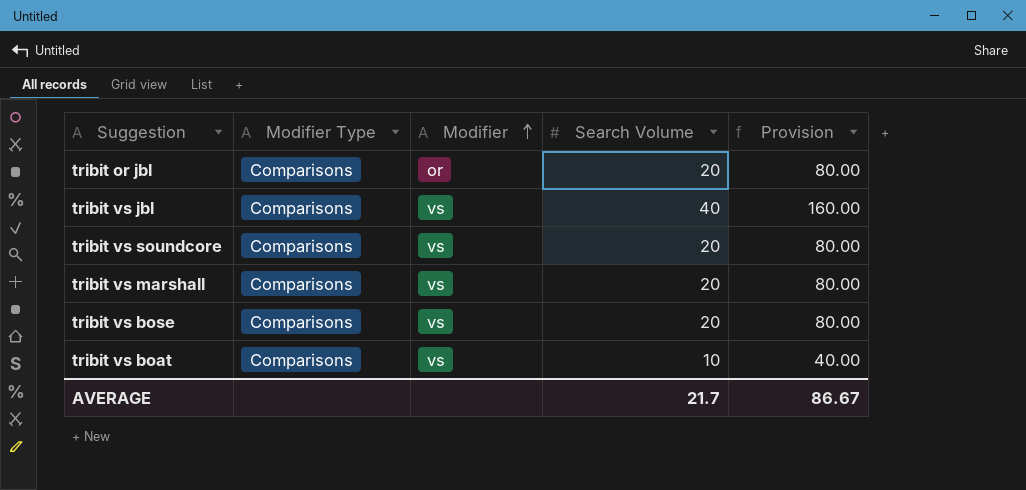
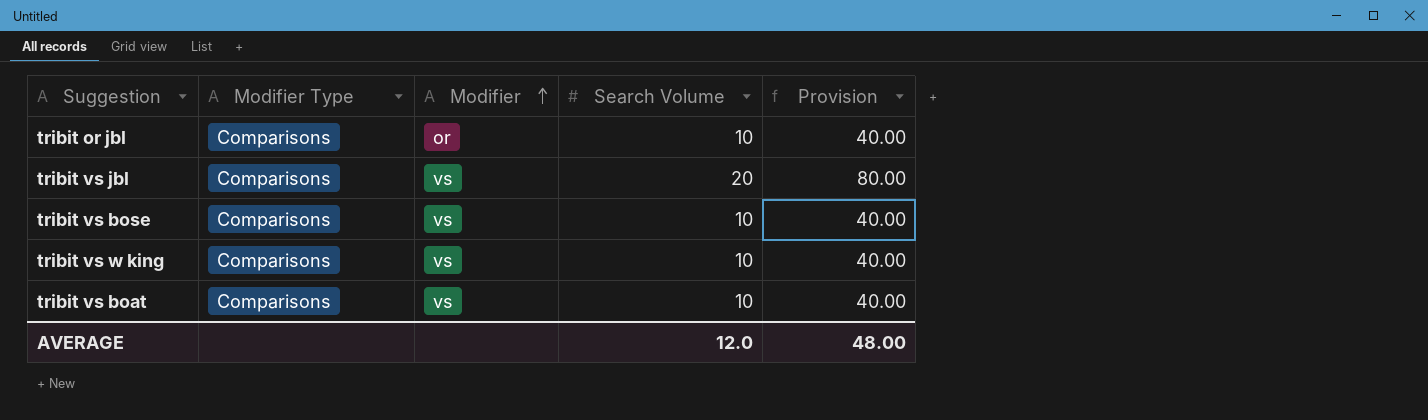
row tribit vs soundcore: Comparisons | vs | 20 | 80.00 -> none
row tribit vs marshall: Comparisons | vs | 20 | 80.00 -> none
tribit or jbl | Search Volume: 20 -> 10
tribit or jbl | Provision: 80.00 -> 40.00
tribit vs jbl | Search Volume: 40 -> 20
tribit vs jbl | Provision: 160.00 -> 80.00
tribit vs bose | Search Volume: 20 -> 10
tribit vs bose | Provision: 80.00 -> 40.00
row tribit vs w king: none -> Comparisons | vs | 10 | 40.00
AVERAGE | Search Volume: 21.7 -> 12.0
AVERAGE | Provision: 86.67 -> 48.00

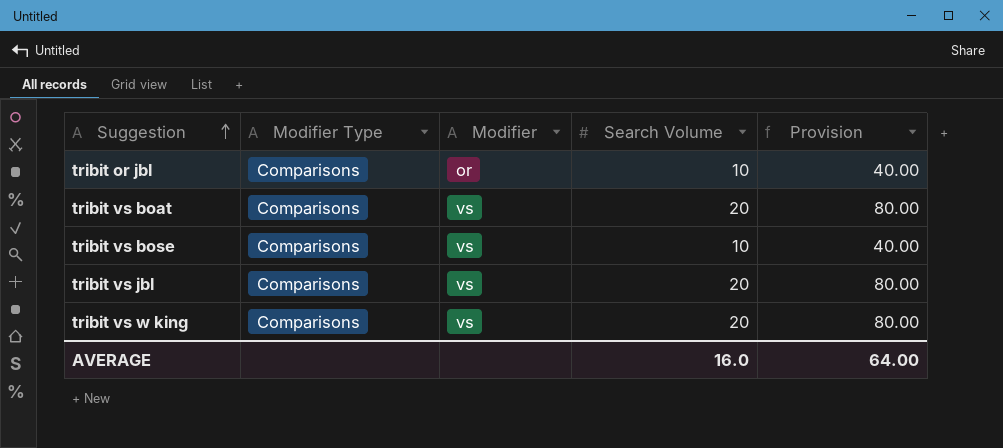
row order: Modifier ascending -> Suggestion ascending
tribit vs boat | Search Volume: 10 -> 20
tribit vs boat | Provision: 40.00 -> 80.00
tribit vs w king | Search Volume: 10 -> 20
tribit vs w king | Provision: 40.00 -> 80.00
AVERAGE | Search Volume: 12.0 -> 16.0
AVERAGE | Provision: 48.00 -> 64.00

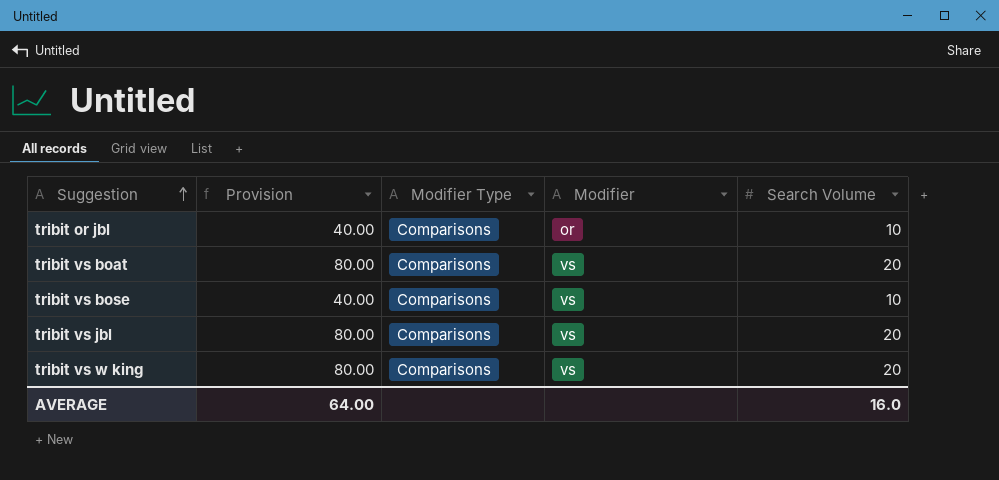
column Provision | position: 5 -> 2

